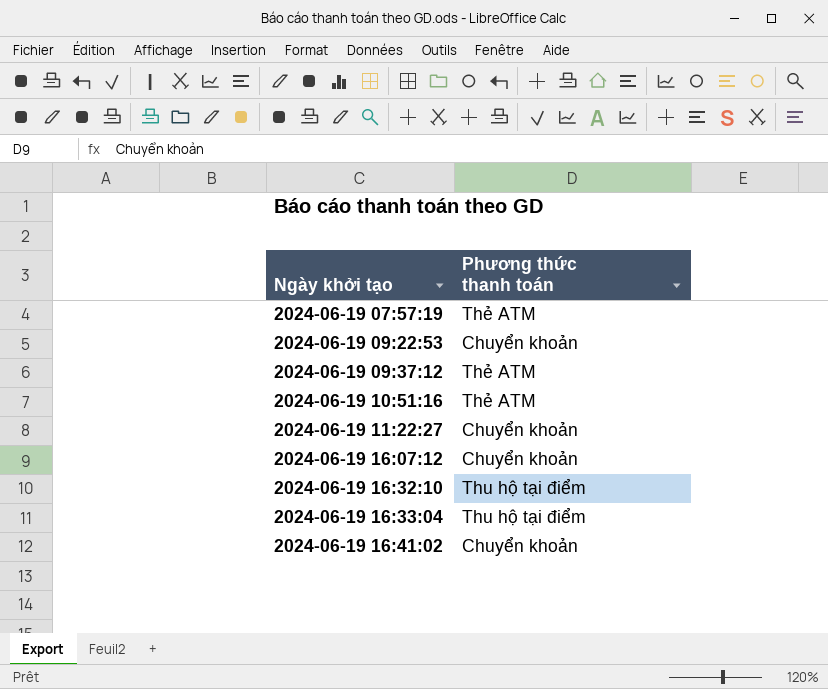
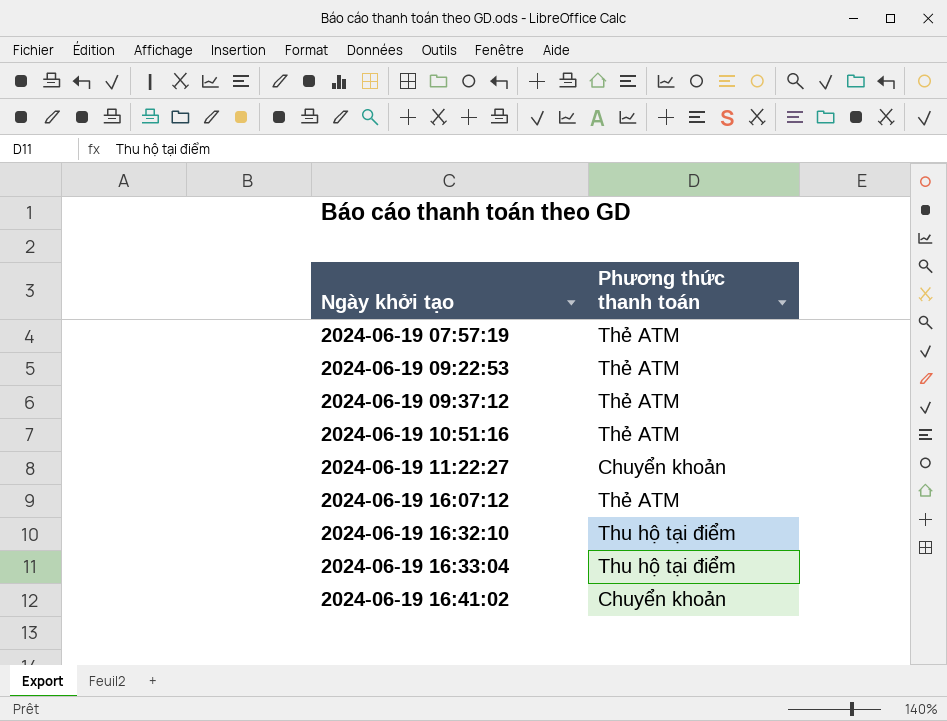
2024-06-19 09:22:53 | Phương thức thanh toán: Chuyển khoản -> Thẻ ATM
2024-06-19 16:07:12 | Phương thức thanh toán: Chuyển khoản -> Thẻ ATM

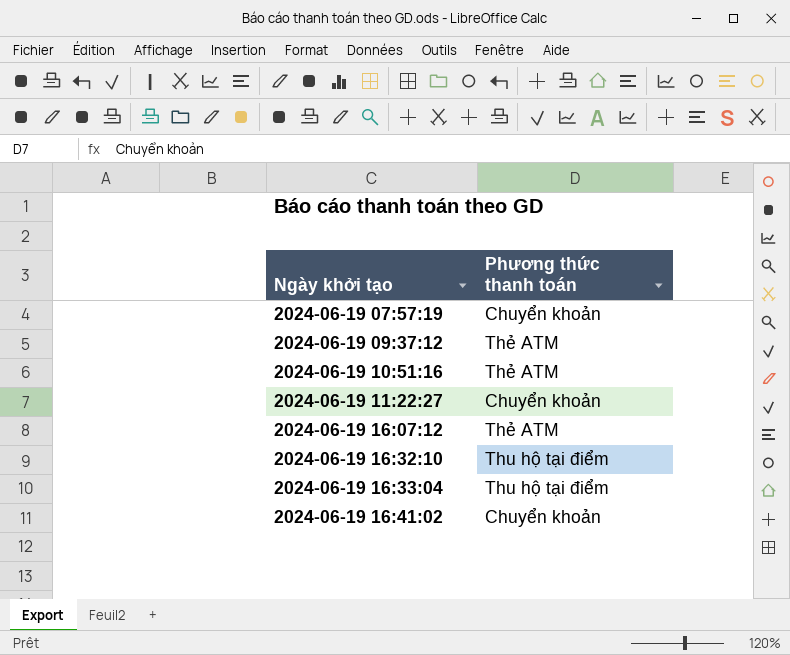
row 2024-06-19 09:22:53: Thẻ ATM -> none
2024-06-19 07:57:19 | Phương thức thanh toán: Thẻ ATM -> Chuyển khoản

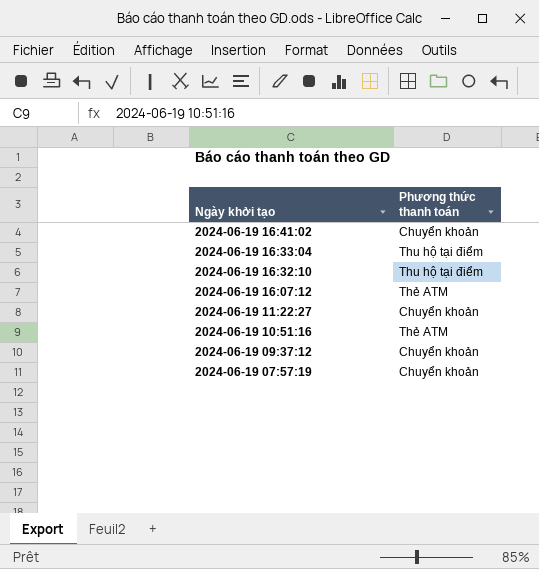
row order: Ngày khởi tạo ascending -> Ngày khởi tạo descending
2024-06-19 09:37:12 | Phương thức thanh toán: Thẻ ATM -> Chuyển khoản

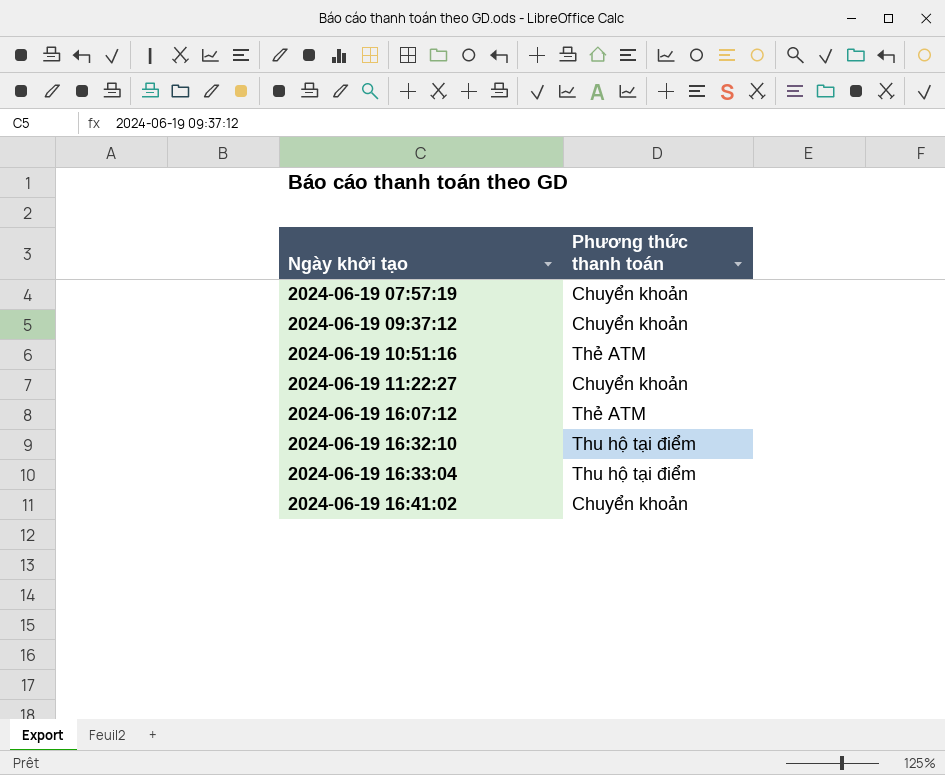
row order: Ngày khởi tạo descending -> Ngày khởi tạo ascending

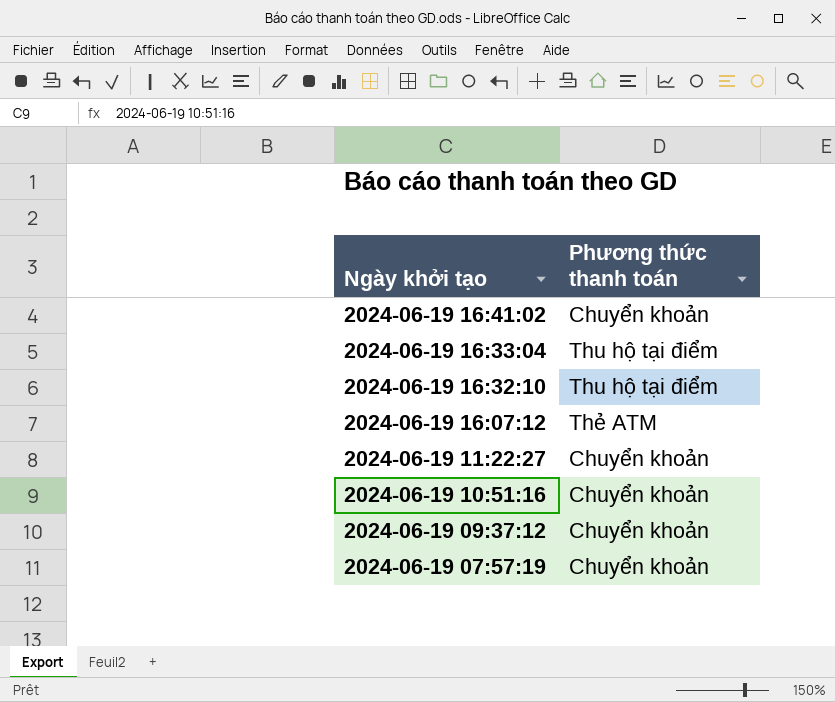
row order: Ngày khởi tạo ascending -> Ngày khởi tạo descending
2024-06-19 10:51:16 | Phương thức thanh toán: Thẻ ATM -> Chuyển khoản

